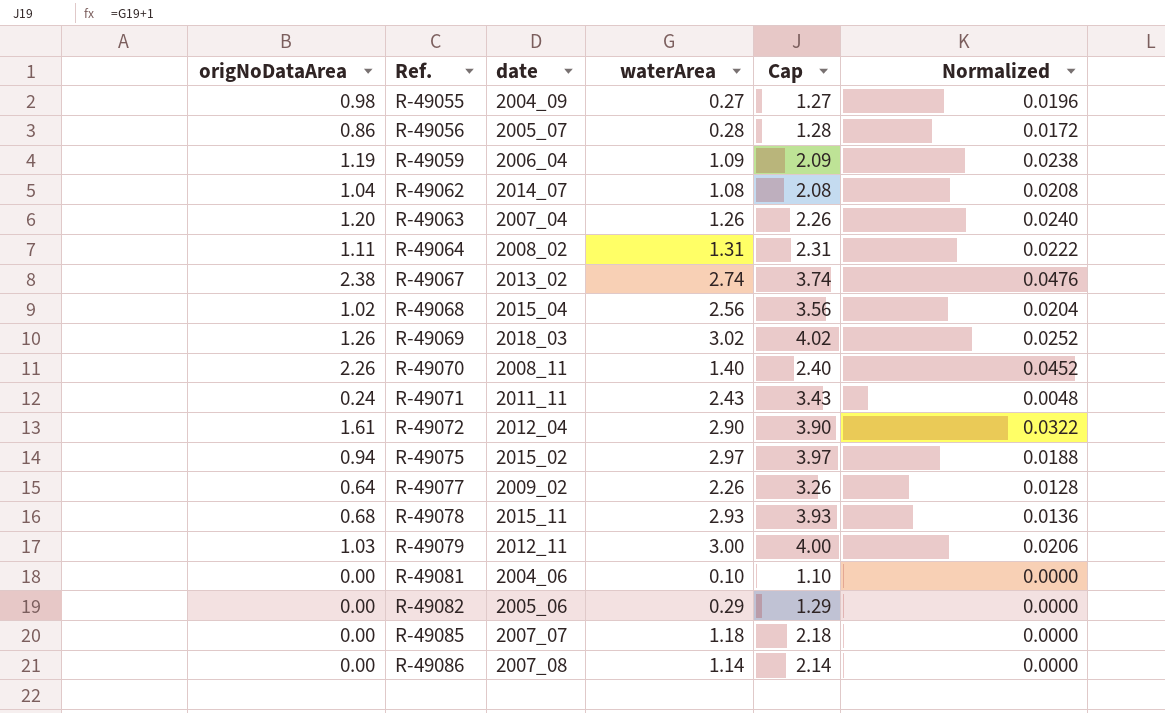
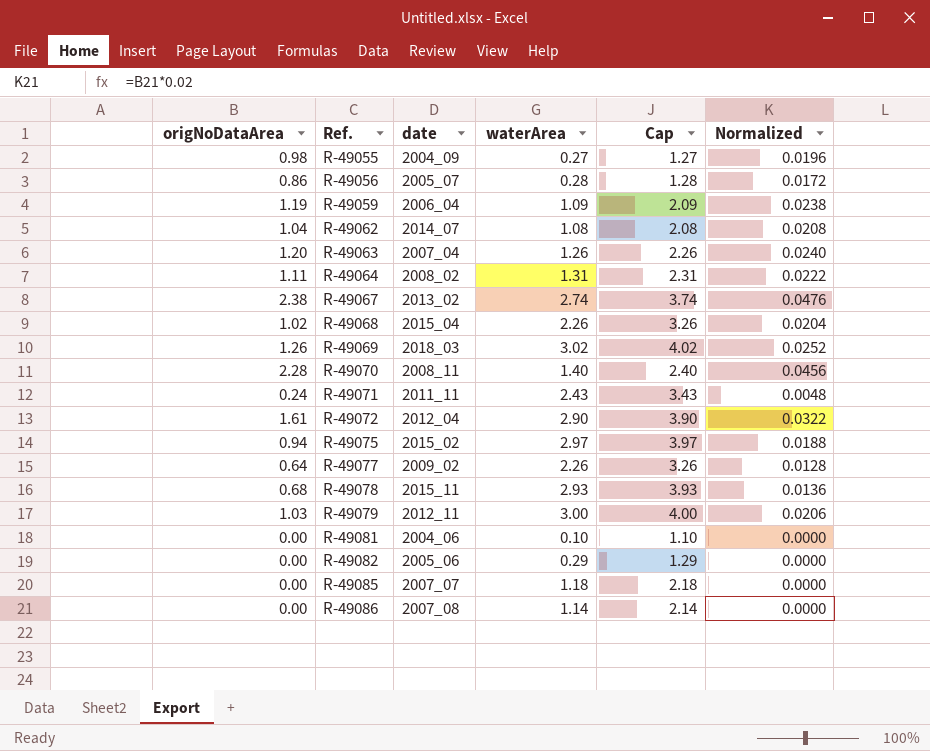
R-49068 | waterArea: 2.56 -> 2.26
R-49068 | Cap: 3.56 -> 3.26
R-49070 | origNoDataArea: 2.26 -> 2.28
R-49070 | Normalized: 0.0452 -> 0.0456

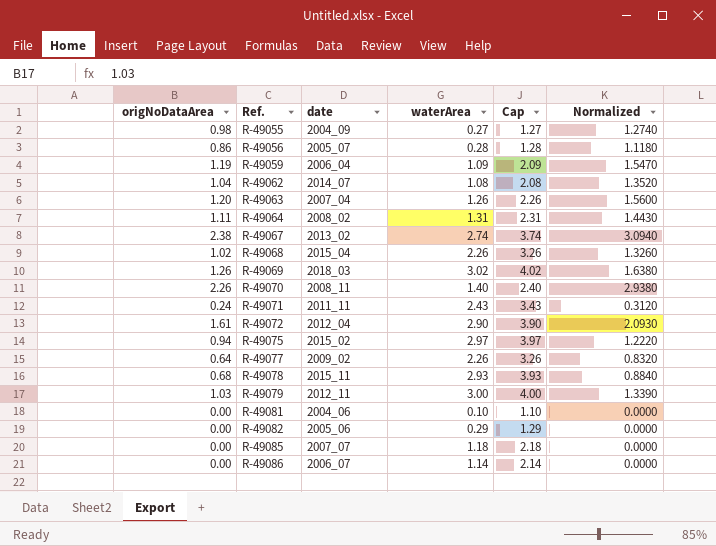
column Normalized | formula: [origNoDataArea] * 0.02 -> [origNoDataArea] * 1.3
R-49070 | origNoDataArea: 2.28 -> 2.26
R-49086 | date: 2007_08 -> 2006_07

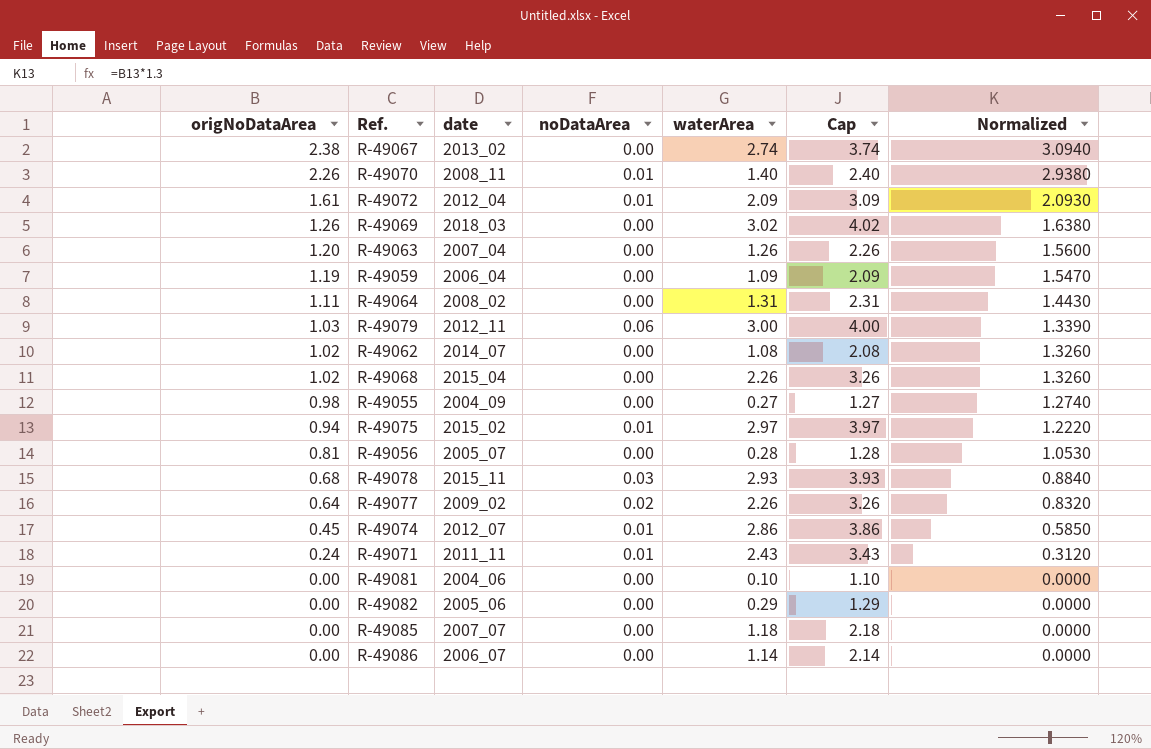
row order: Ref. ascending -> origNoDataArea descending
column noDataArea | position: none -> 4
R-49072 | waterArea: 2.90 -> 2.09
R-49072 | Cap: 3.90 -> 3.09
R-49062 | origNoDataArea: 1.04 -> 1.02
R-49062 | Normalized: 1.3520 -> 1.3260
R-49056 | origNoDataArea: 0.86 -> 0.81
R-49056 | Normalized: 1.1180 -> 1.0530
row R-49074: none -> 0.45 | 2012_07 | 0.01 | 2.86 | 3.86 | 0.5850

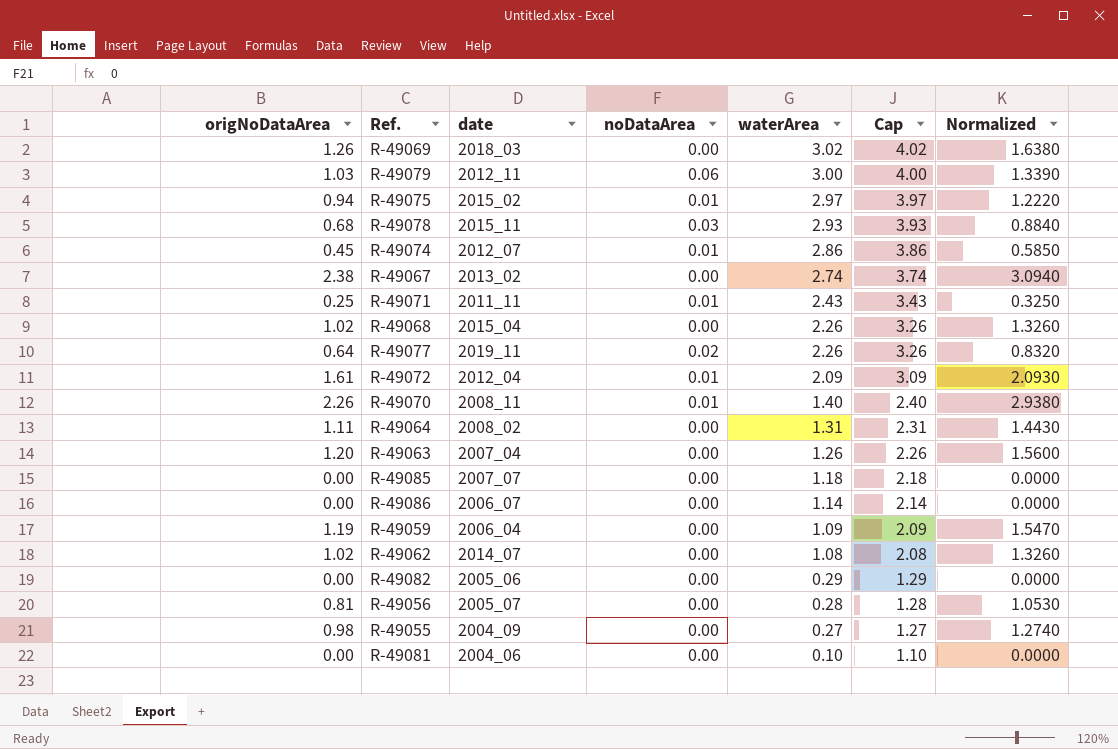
row order: origNoDataArea descending -> waterArea descending
R-49071 | origNoDataArea: 0.24 -> 0.25
R-49071 | Normalized: 0.3120 -> 0.3250
R-49077 | date: 2009_02 -> 2019_11

